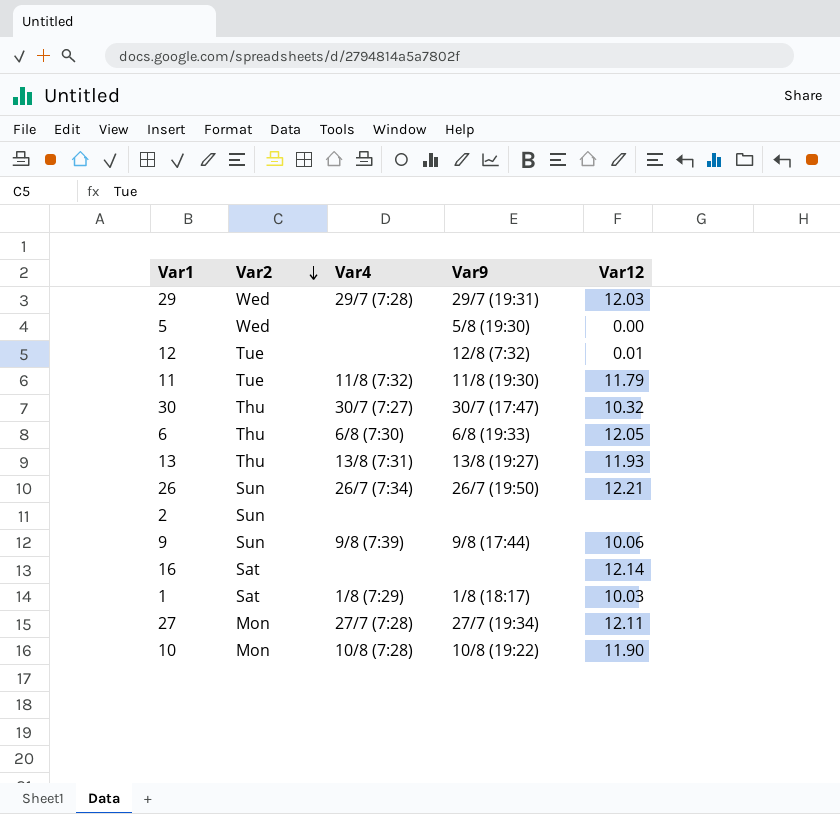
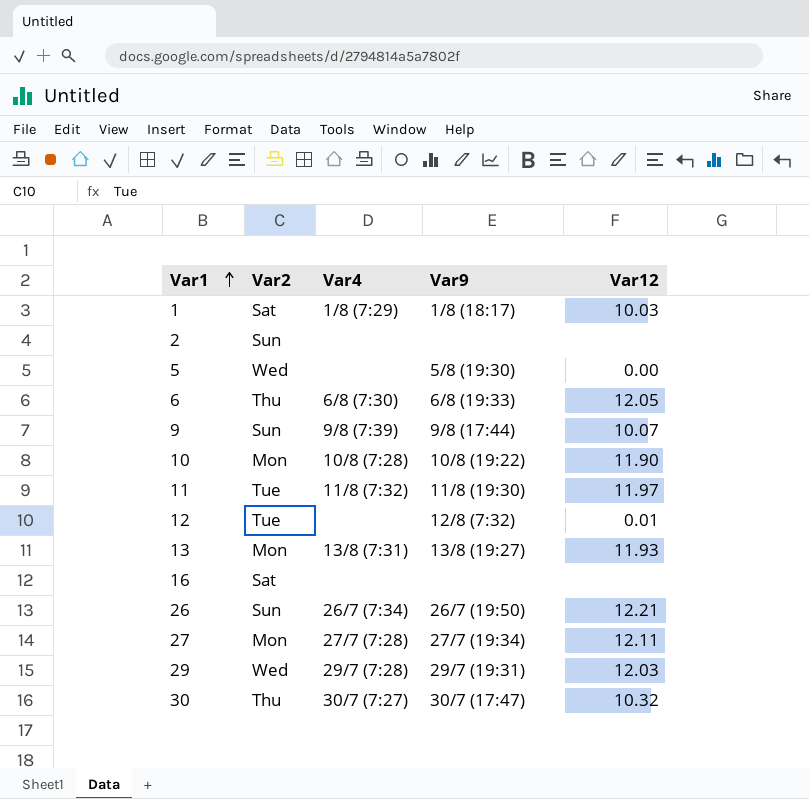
row order: Var2 descending -> Var1 ascending
9 | Var12: 10.06 -> 10.07
11 | Var12: 11.79 -> 11.97
13 | Var2: Thu -> Mon
16 | Var12: 12.14 -> none

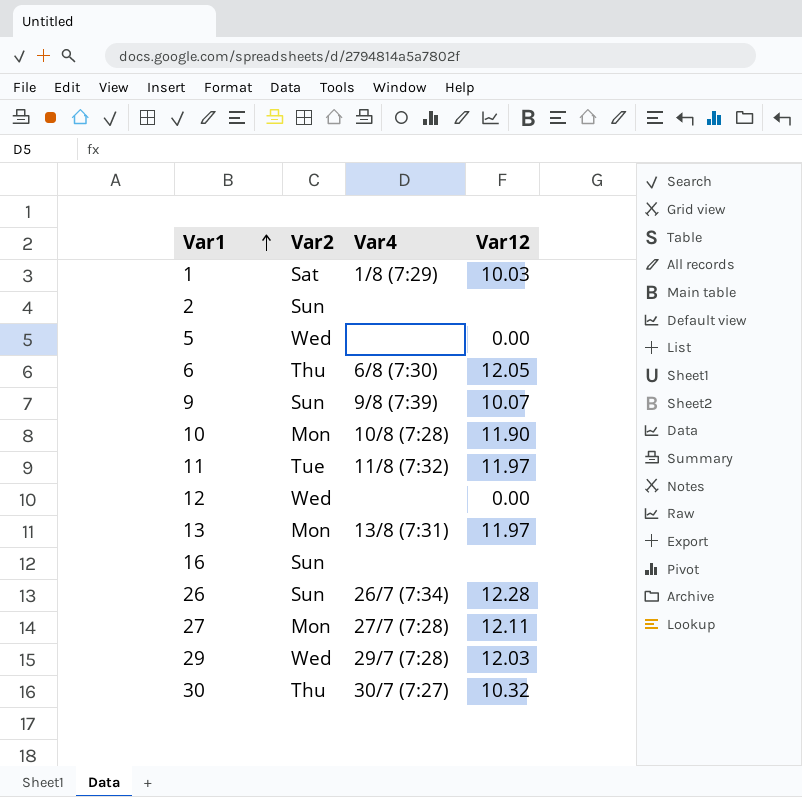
column Var9 | position: 4 -> none
12 | Var2: Tue -> Wed
12 | Var12: 0.01 -> 0.00
13 | Var12: 11.93 -> 11.97
16 | Var2: Sat -> Sun
26 | Var12: 12.21 -> 12.28

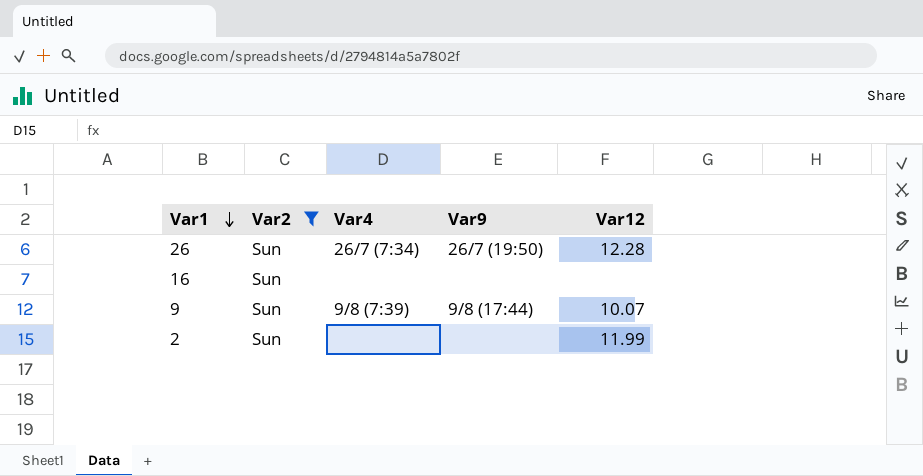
filter: none -> Var2 = Sun
row order: Var1 ascending -> Var1 descending
column Var9 | position: none -> 4
2 | Var12: none -> 11.99

